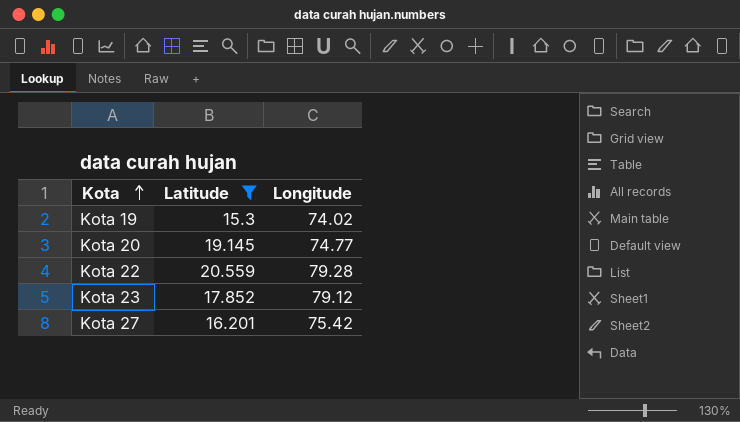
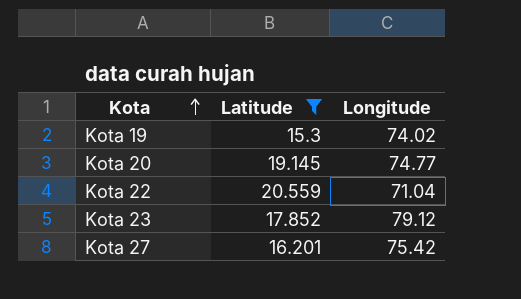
Kota 22 | Longitude: 79.28 -> 71.04

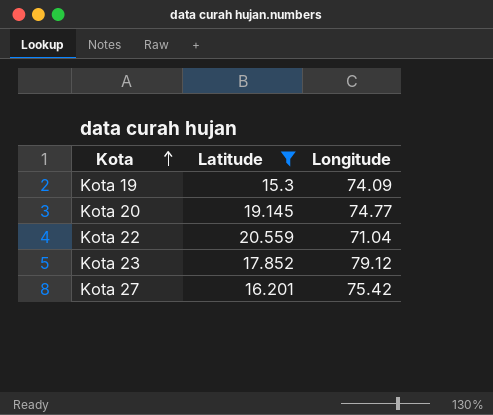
Kota 19 | Longitude: 74.02 -> 74.09

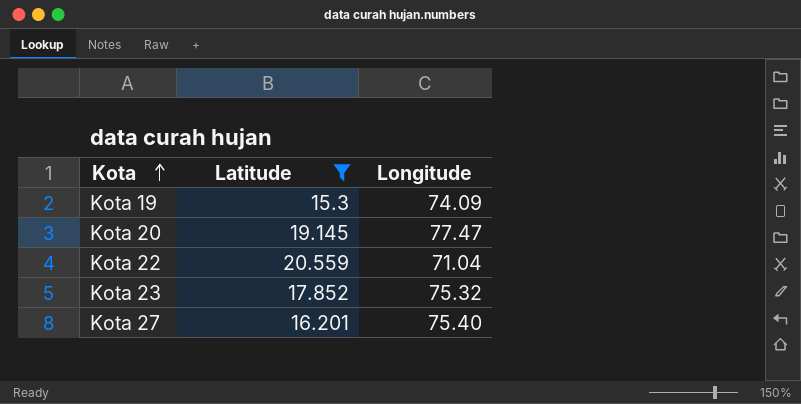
Kota 20 | Longitude: 74.77 -> 77.47
Kota 23 | Longitude: 79.12 -> 75.32
Kota 27 | Longitude: 75.42 -> 75.40

